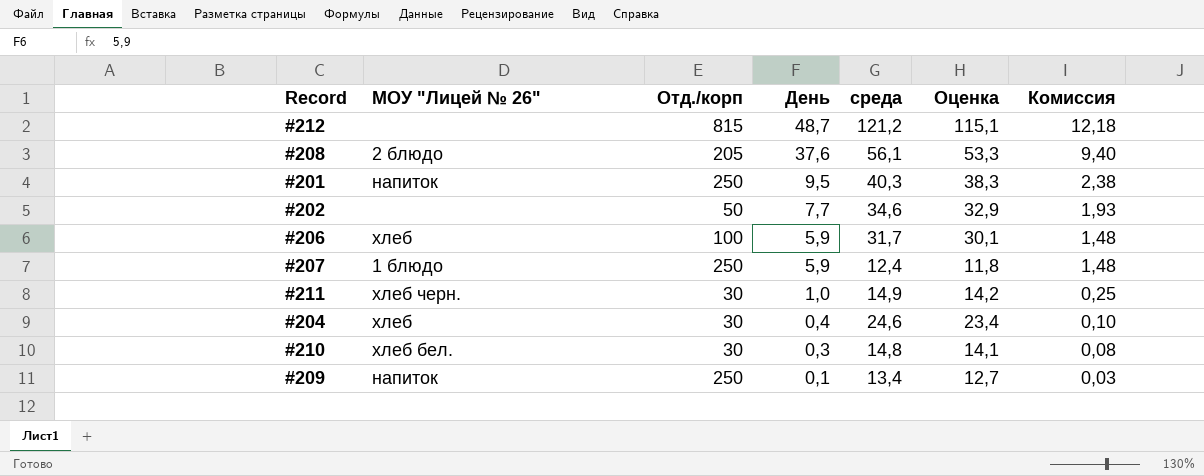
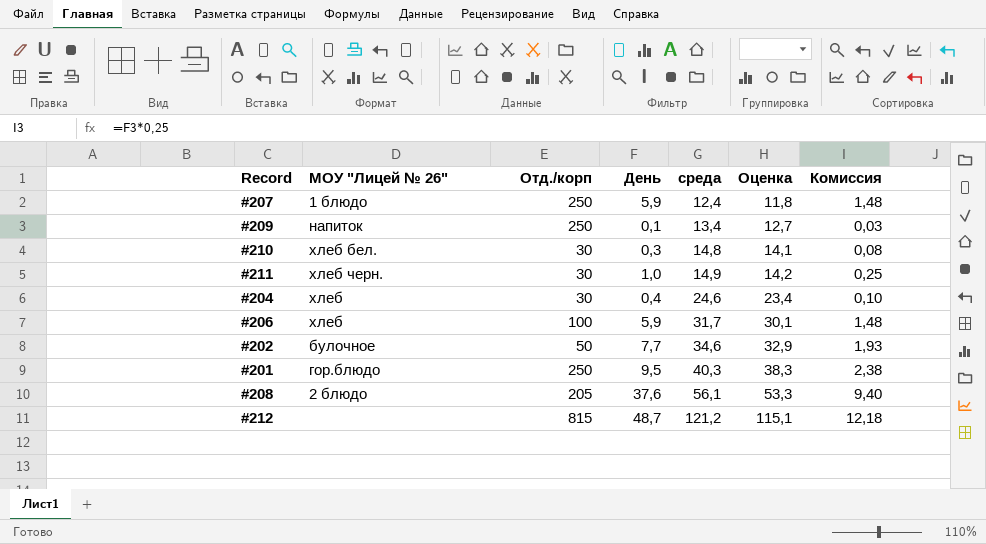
row order: День descending -> среда ascending
#202 | МОУ "Лицей № 26": none -> булочное
#201 | МОУ "Лицей № 26": напиток -> гор.блюдо

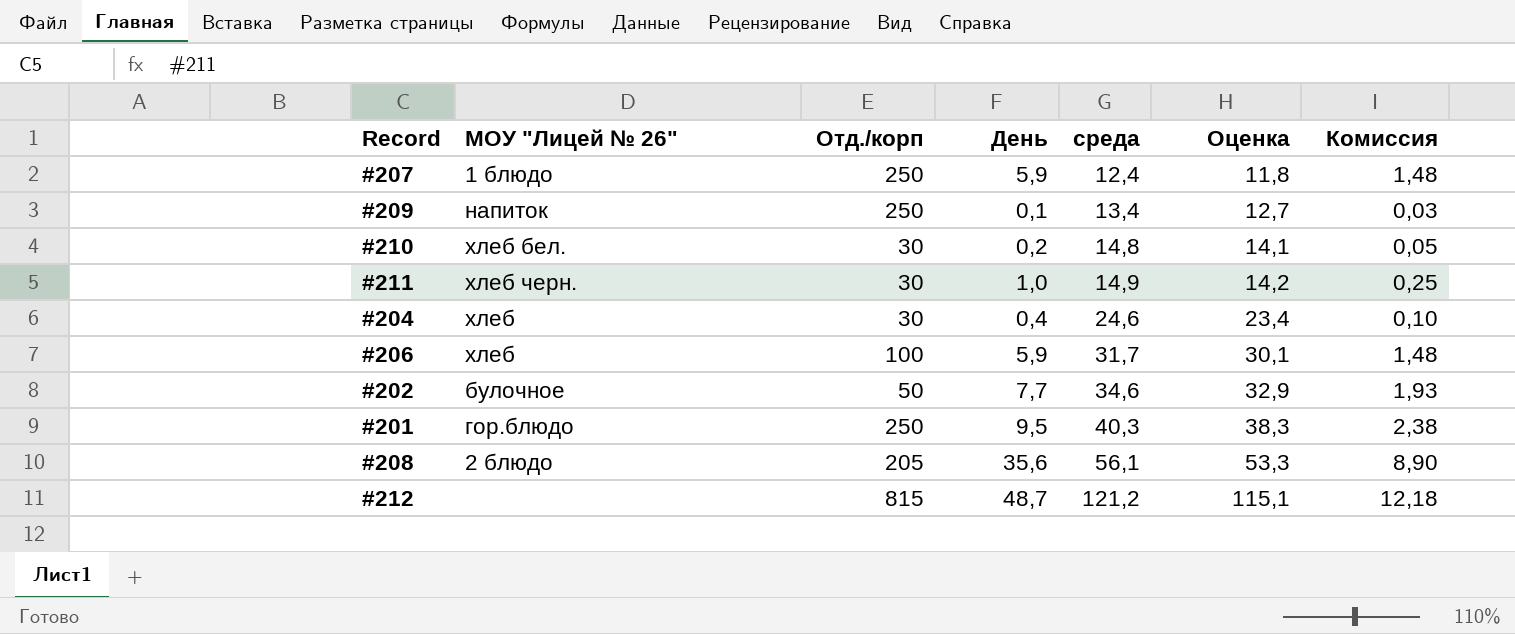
#210 | День: 0,3 -> 0,2
#210 | Комиссия: 0,08 -> 0,05
#208 | День: 37,6 -> 35,6
#208 | Комиссия: 9,40 -> 8,90

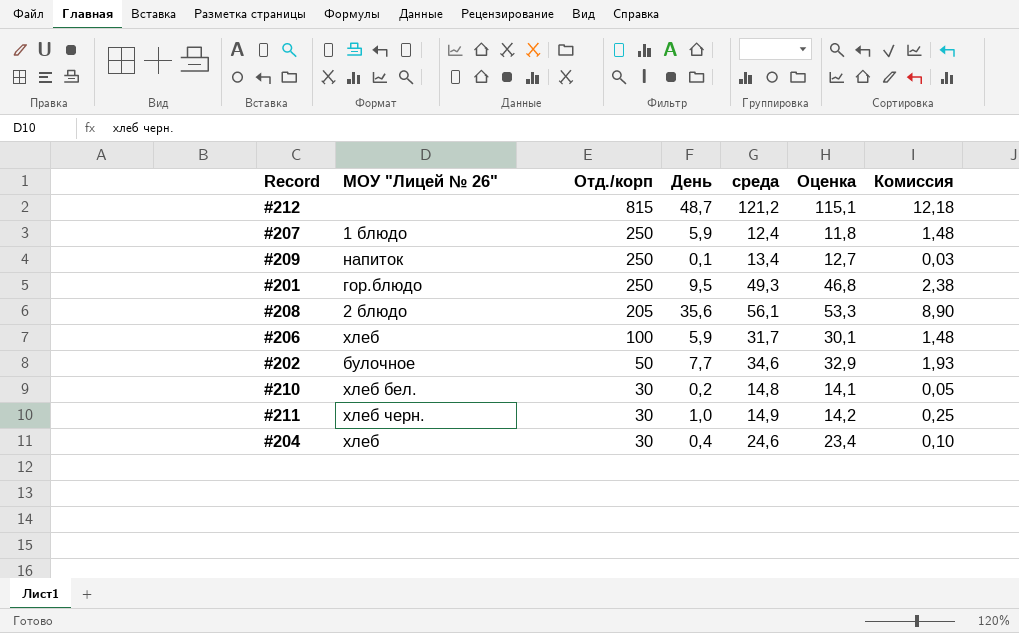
row order: среда ascending -> Отд./корп descending
#201 | среда: 40,3 -> 49,3
#201 | Оценка: 38,3 -> 46,8

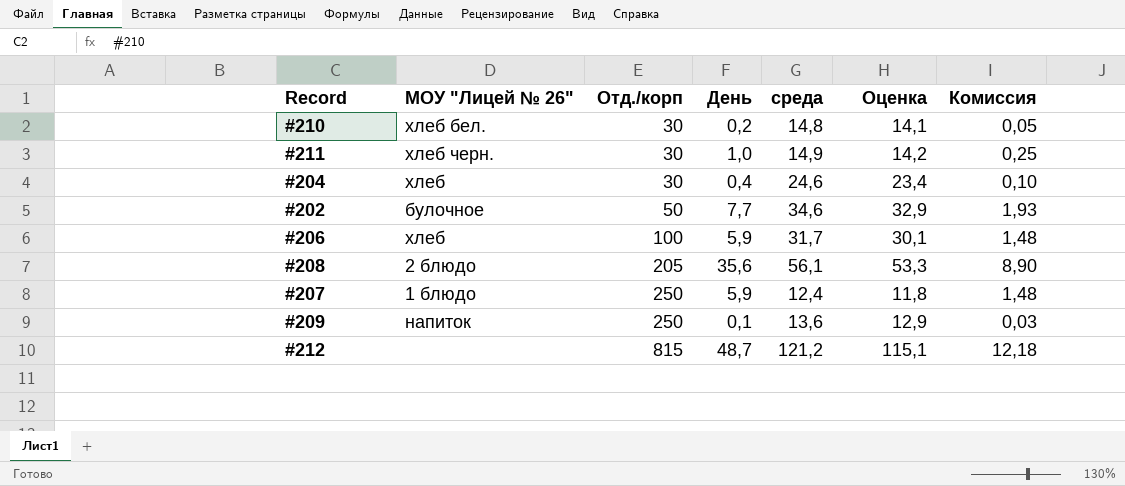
row order: Отд./корп descending -> Отд./корп ascending
row #201: гор.блюдо | 250 | 9,5 | 49,3 | 46,8 | 2,38 -> none
#209 | среда: 13,4 -> 13,6
#209 | Оценка: 12,7 -> 12,9

